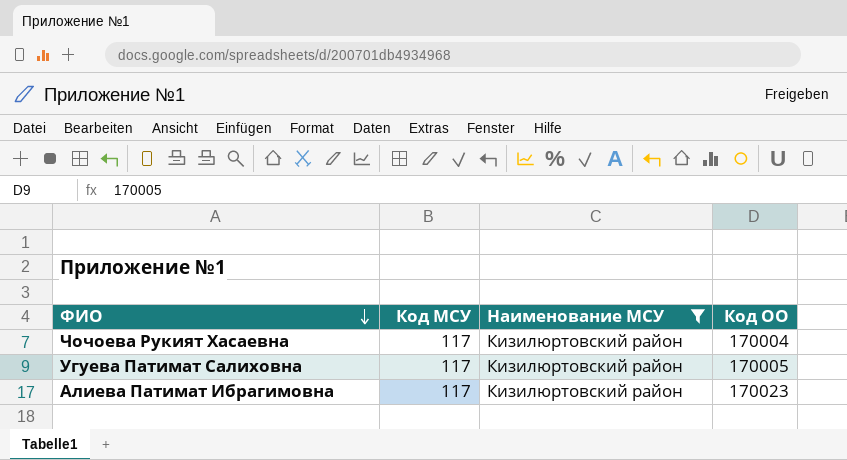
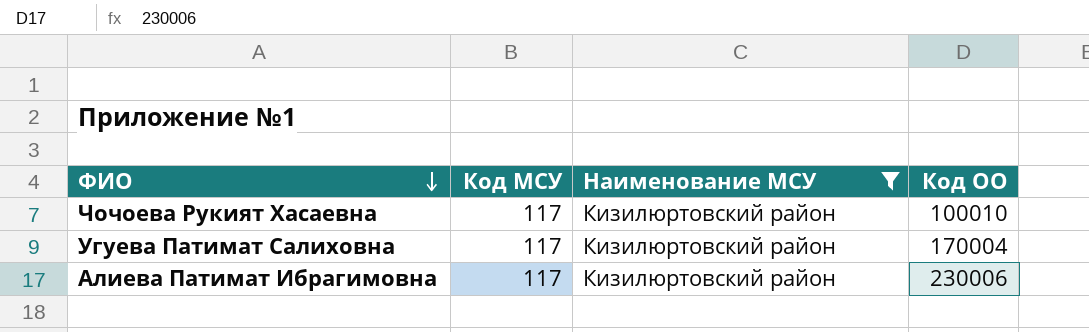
Чочоева Рукият Хасаевна | Код ОО: 170004 -> 100010
Угуева Патимат Салиховна | Код ОО: 170005 -> 170004
Алиева Патимат Ибрагимовна | Код ОО: 170023 -> 230006

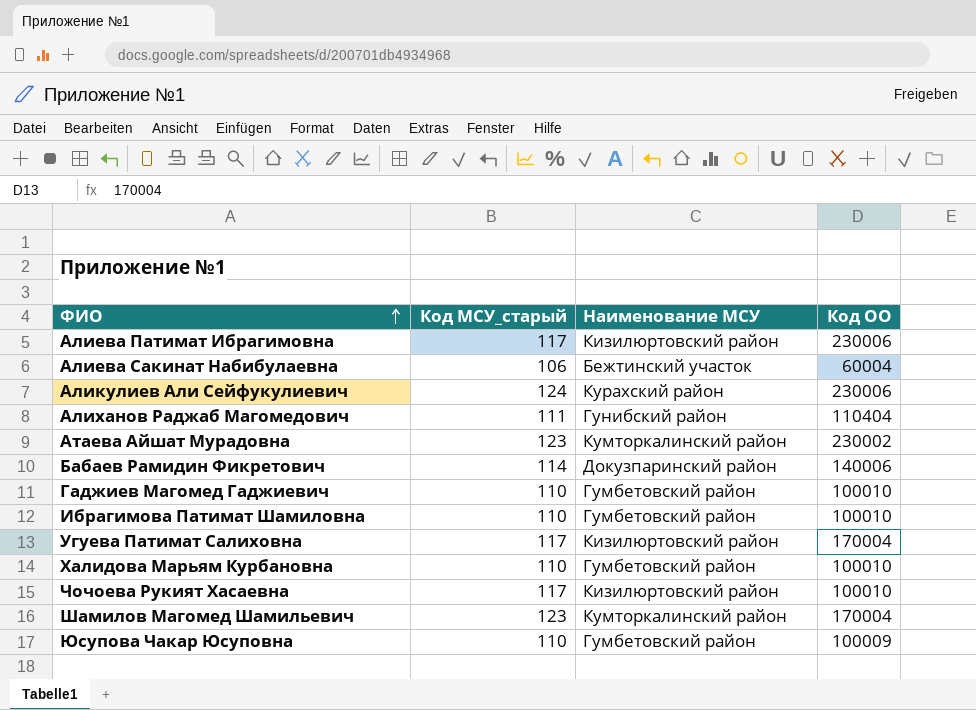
filter: Наименование МСУ = Кизилюртовский район -> none
row order: ФИО descending -> ФИО ascending
column name: Код МСУ -> Код МСУ_старый

